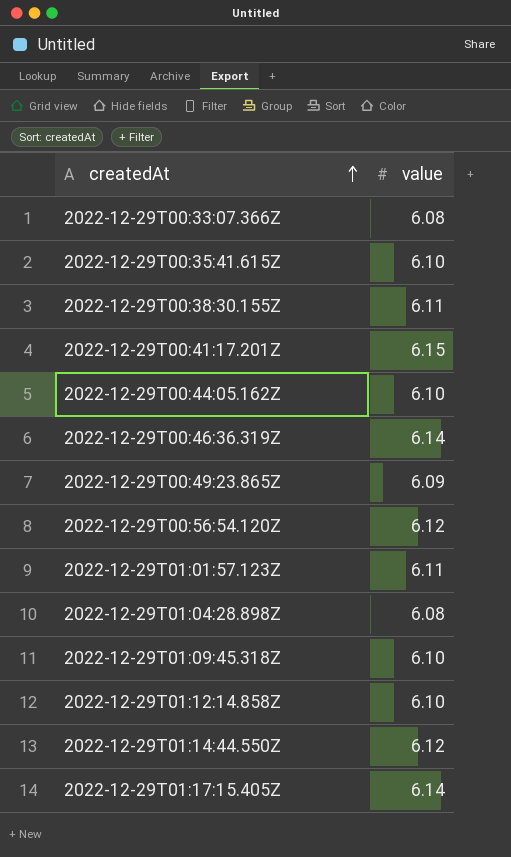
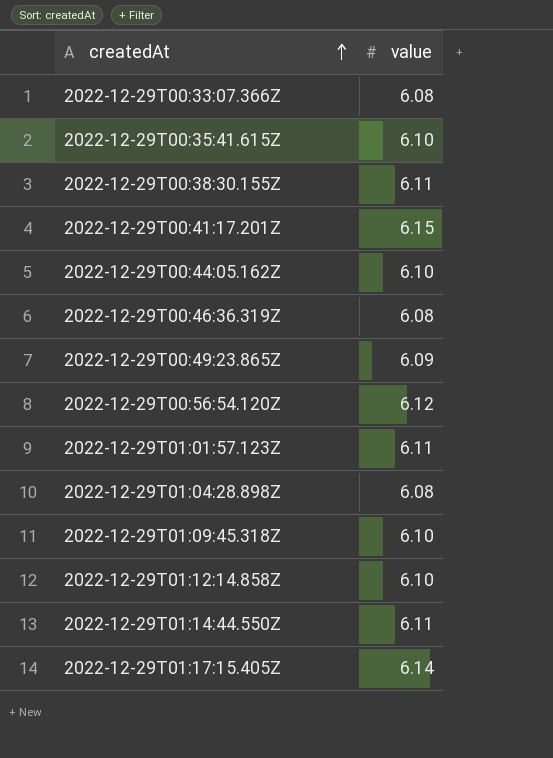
2022-12-29T00:46:36.319Z | value: 6.14 -> 6.08
2022-12-29T01:14:44.550Z | value: 6.12 -> 6.11

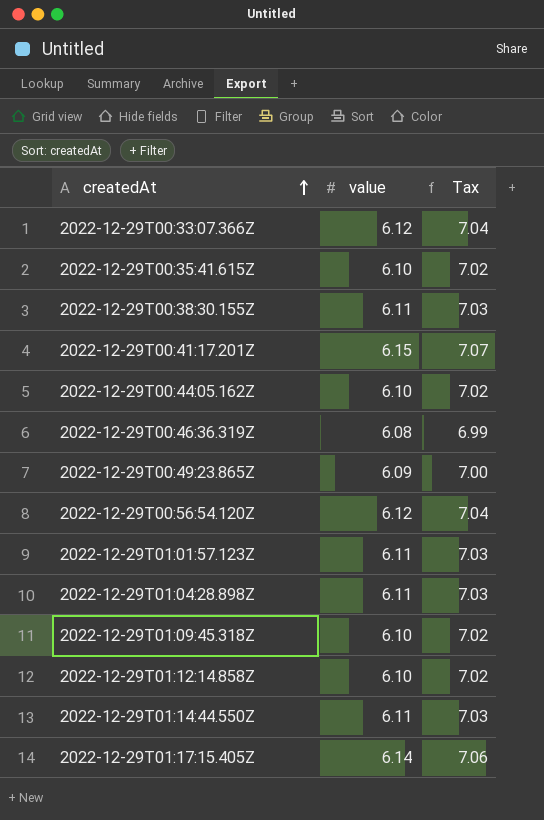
column Tax | formula: none -> [value] * 1.15
2022-12-29T00:33:07.366Z | value: 6.08 -> 6.12
2022-12-29T01:04:28.898Z | value: 6.08 -> 6.11

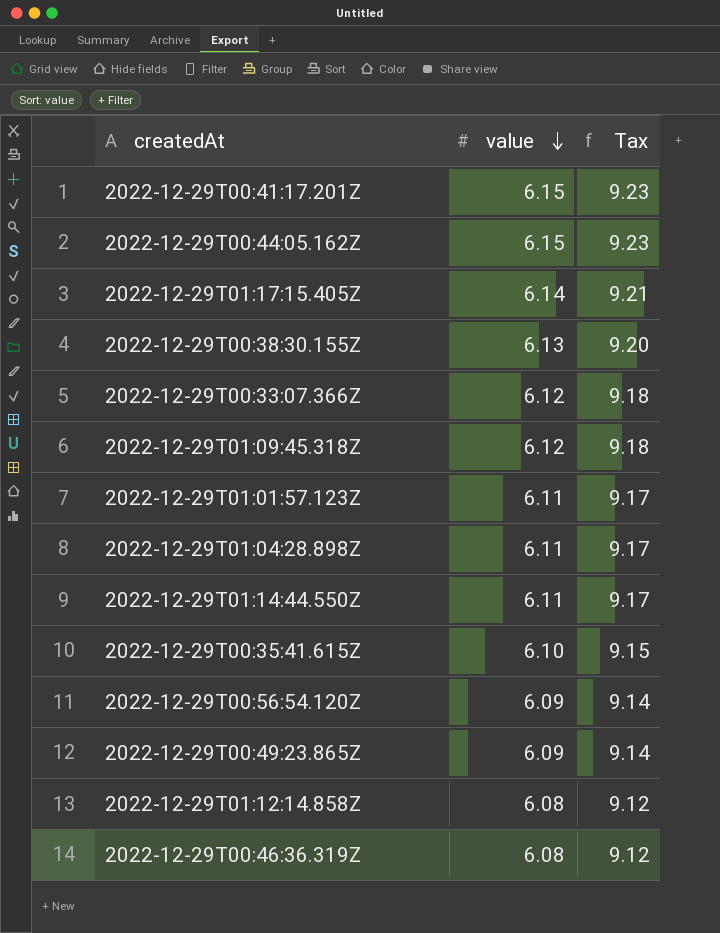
row order: createdAt ascending -> value descending
column Tax | formula: [value] * 1.15 -> [value] * 1.5
2022-12-29T00:44:05.162Z | value: 6.10 -> 6.15
2022-12-29T00:38:30.155Z | value: 6.11 -> 6.13
2022-12-29T01:09:45.318Z | value: 6.10 -> 6.12
2022-12-29T00:56:54.120Z | value: 6.12 -> 6.09
2022-12-29T01:12:14.858Z | value: 6.10 -> 6.08

